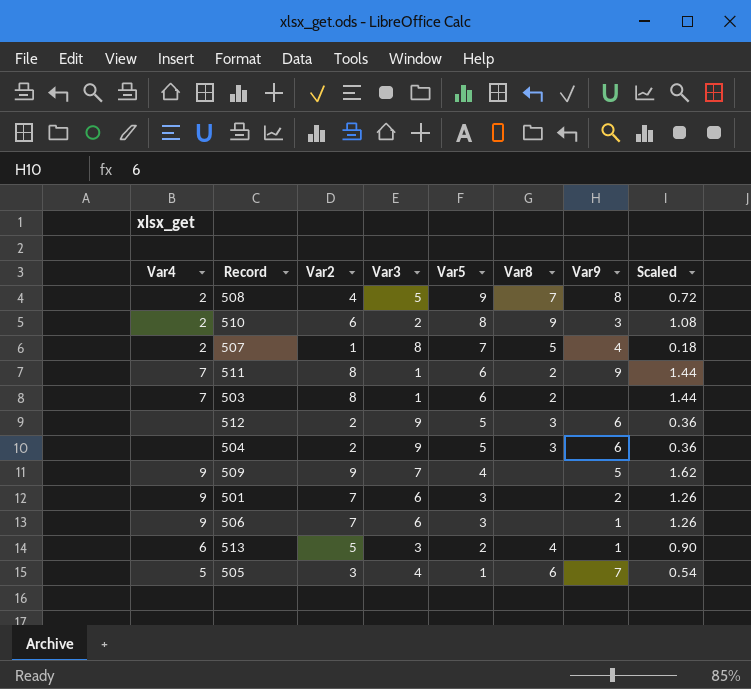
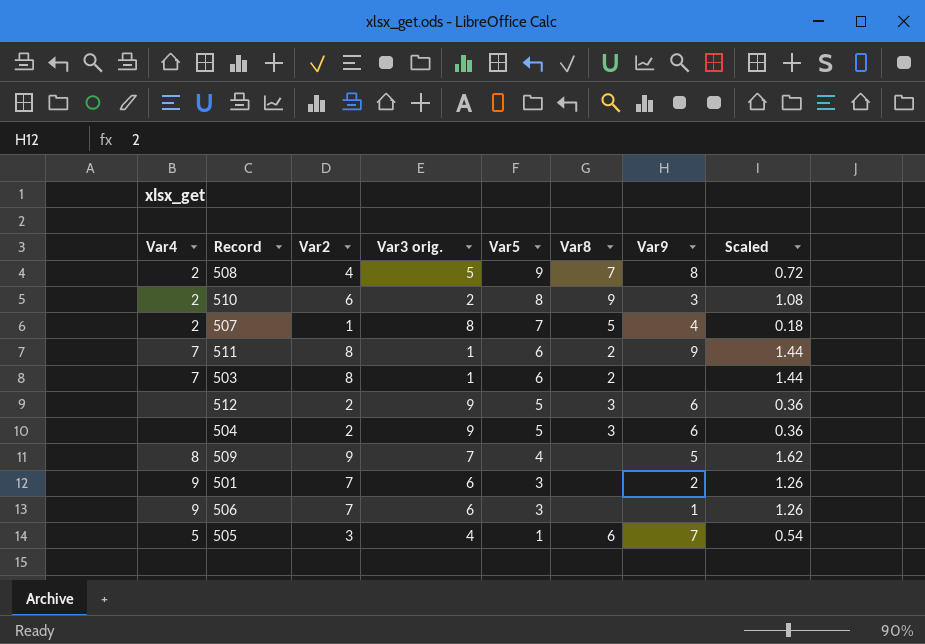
column name: Var3 -> Var3 orig.
row 513: 6 | 5 | 3 | 2 | 4 | 1 | 0.90 -> none
509 | Var4: 9 -> 8

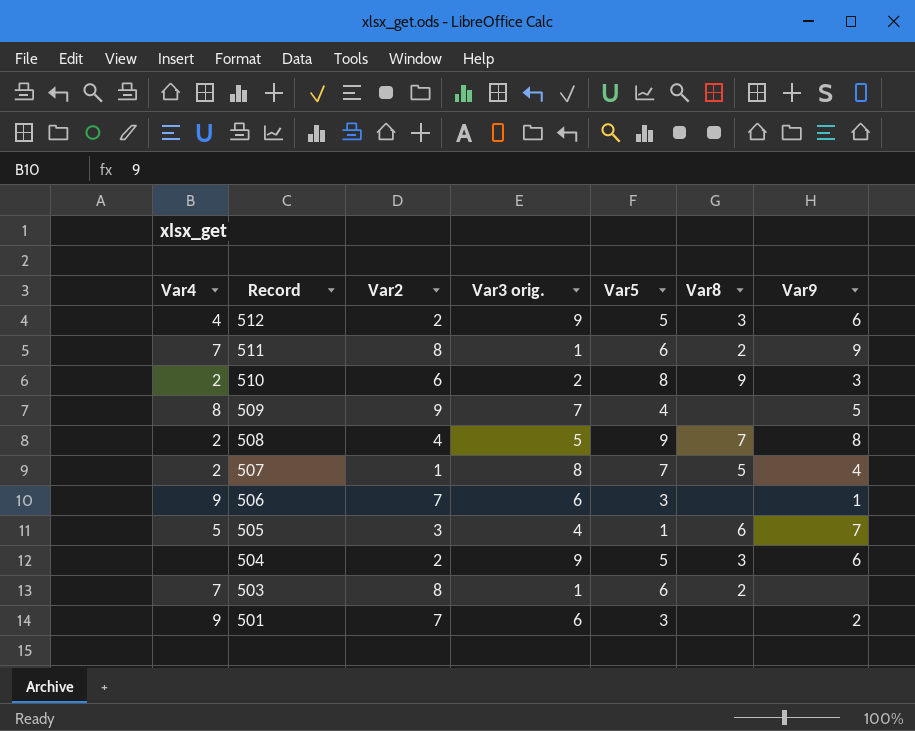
row order: Var5 descending -> Record descending
column Scaled | formula: [Var2] * 0.18 -> none
512 | Var4: none -> 4

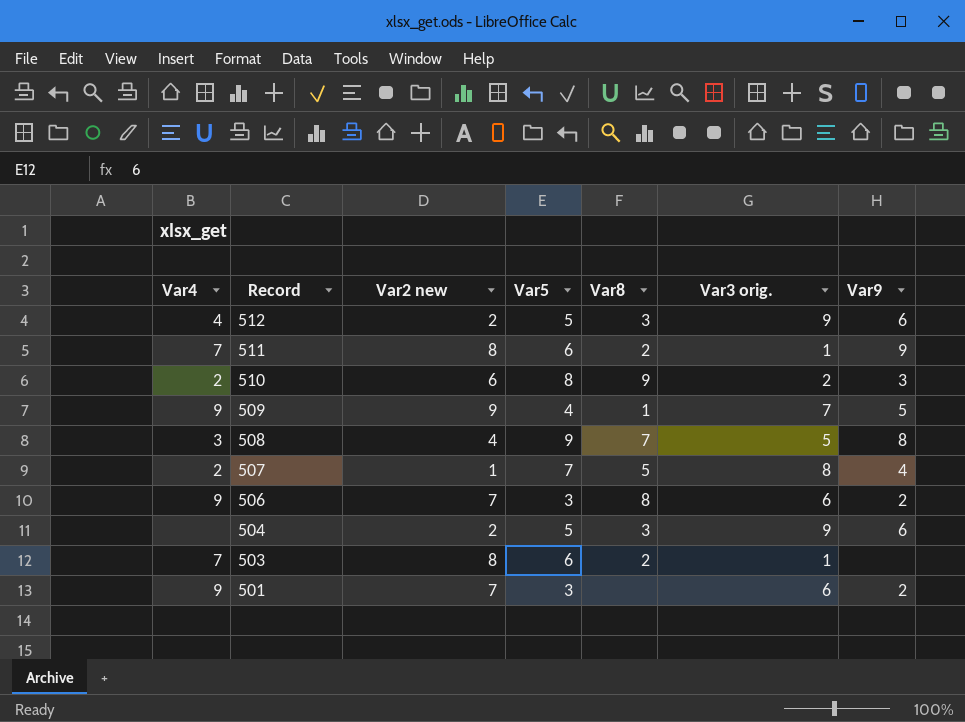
column name: Var2 -> Var2 new
column Var3 orig. | position: 4 -> 6
row 505: 5 | 3 | 4 | 1 | 6 | 7 -> none
509 | Var4: 8 -> 9
509 | Var8: none -> 1
508 | Var4: 2 -> 3
506 | Var8: none -> 8
506 | Var9: 1 -> 2

